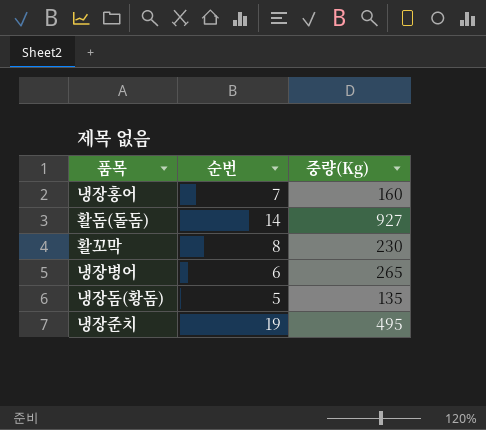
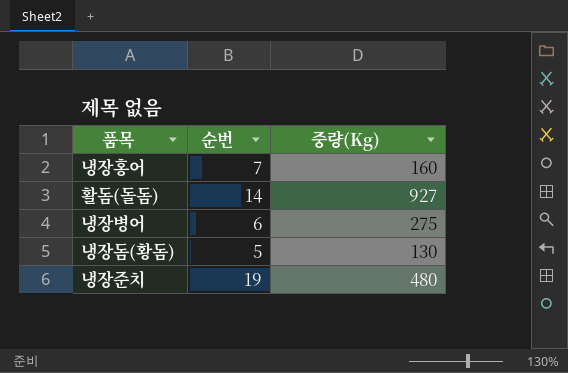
row 활꼬막: 8 | 230 -> none
냉장병어 | 중량(Kg): 265 -> 275
냉장돔(황돔) | 중량(Kg): 135 -> 130
냉장준치 | 중량(Kg): 495 -> 480

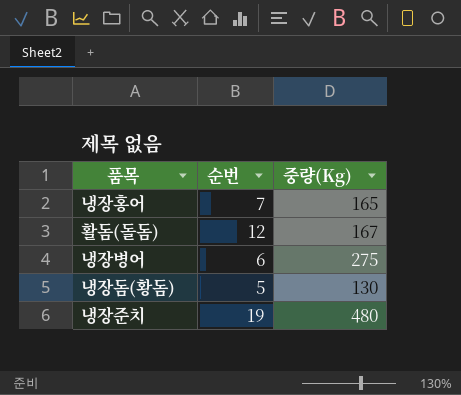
냉장홍어 | 중량(Kg): 160 -> 165
활돔(돌돔) | 순번: 14 -> 12
활돔(돌돔) | 중량(Kg): 927 -> 167

